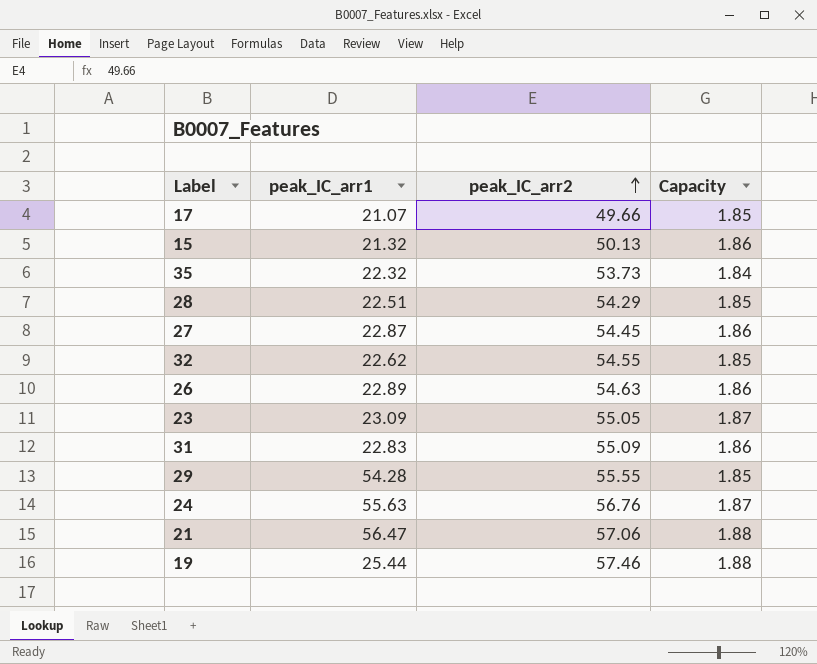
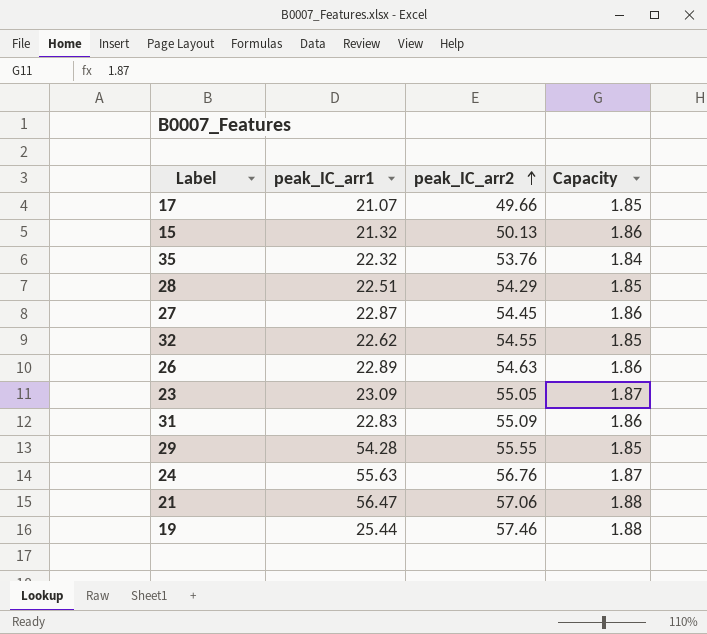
35 | peak_IC_arr2: 53.73 -> 53.76

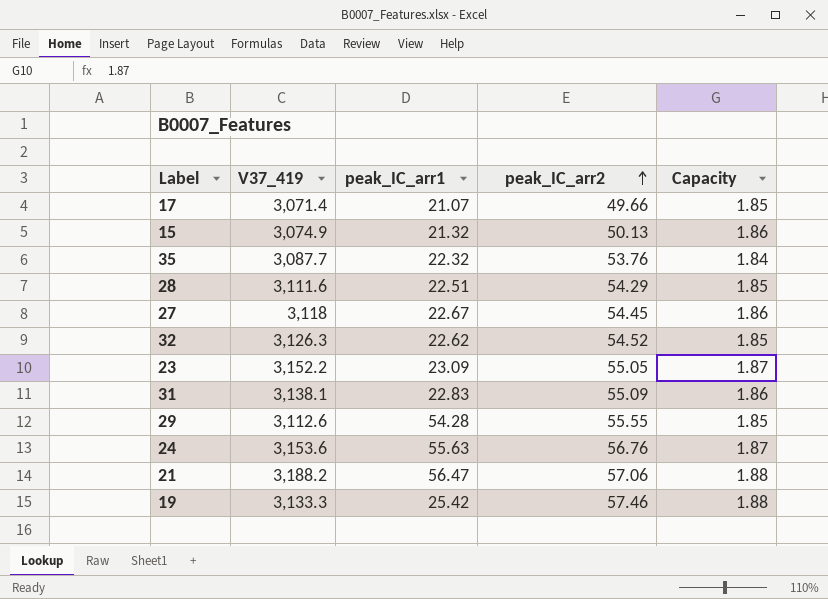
column V37_419 | position: none -> 2
row 26: 22.89 | 54.63 | 1.86 -> none
27 | peak_IC_arr1: 22.87 -> 22.67
32 | peak_IC_arr2: 54.55 -> 54.52
19 | peak_IC_arr1: 25.44 -> 25.42

